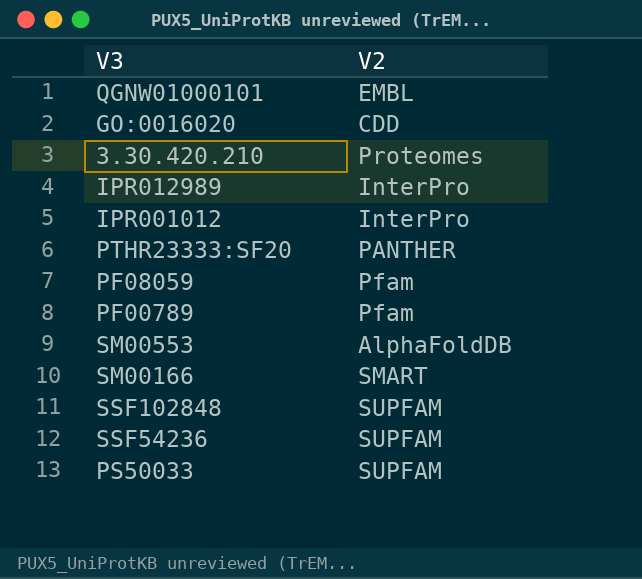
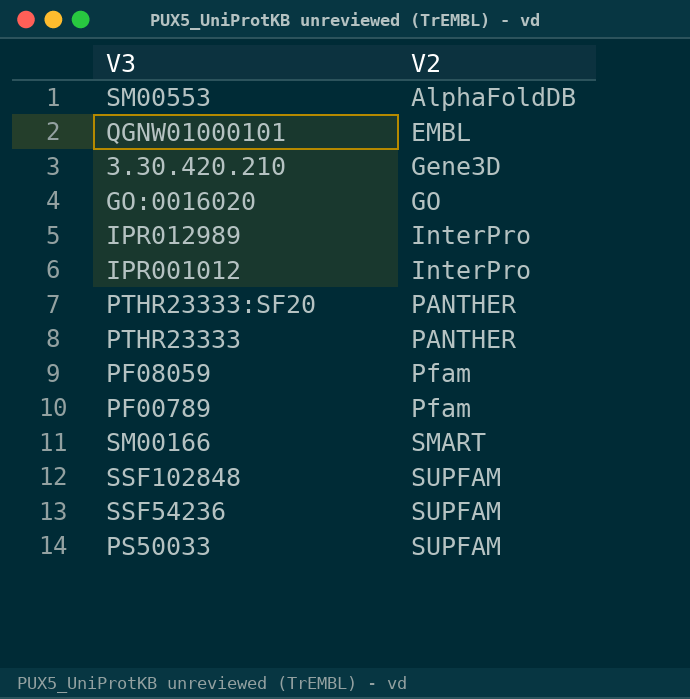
row order: none -> V2 ascending
3.30.420.210 | V2: Proteomes -> Gene3D
GO:0016020 | V2: CDD -> GO
row PTHR23333: none -> PANTHER

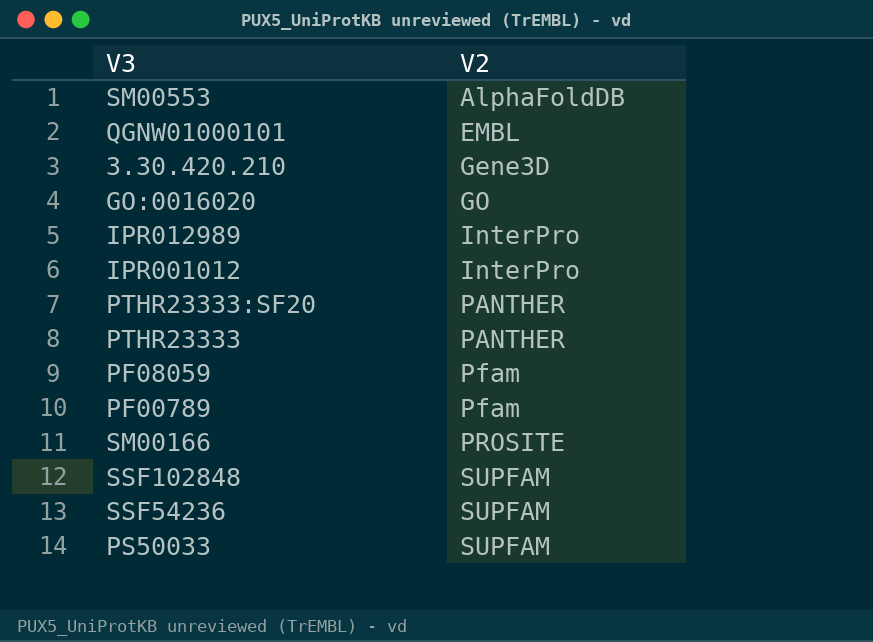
SM00166 | V2: SMART -> PROSITE

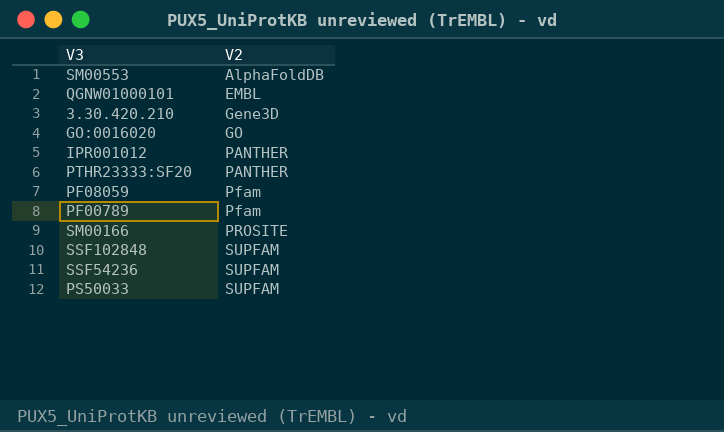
row IPR012989: InterPro -> none
row PTHR23333: PANTHER -> none
IPR001012 | V2: InterPro -> PANTHER

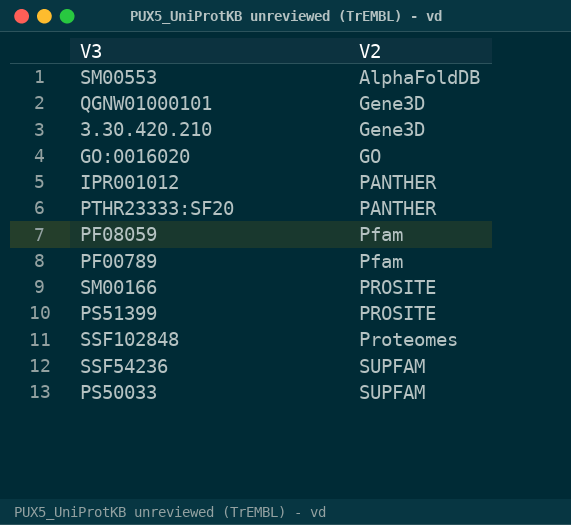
QGNW01000101 | V2: EMBL -> Gene3D
row PS51399: none -> PROSITE
SSF102848 | V2: SUPFAM -> Proteomes

